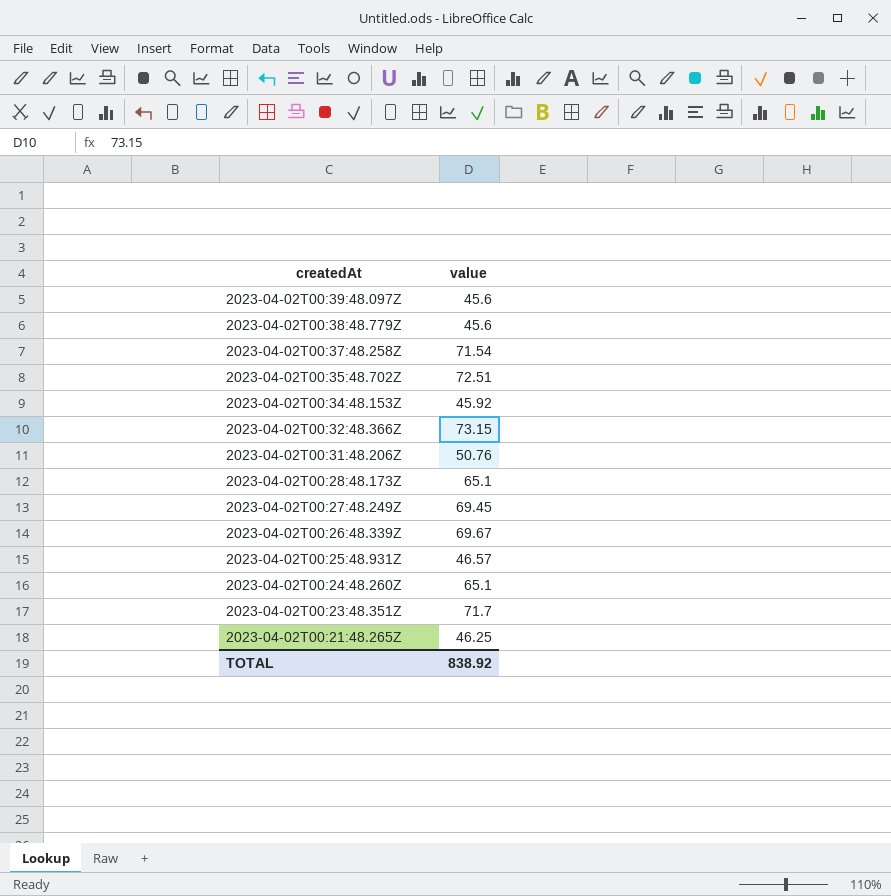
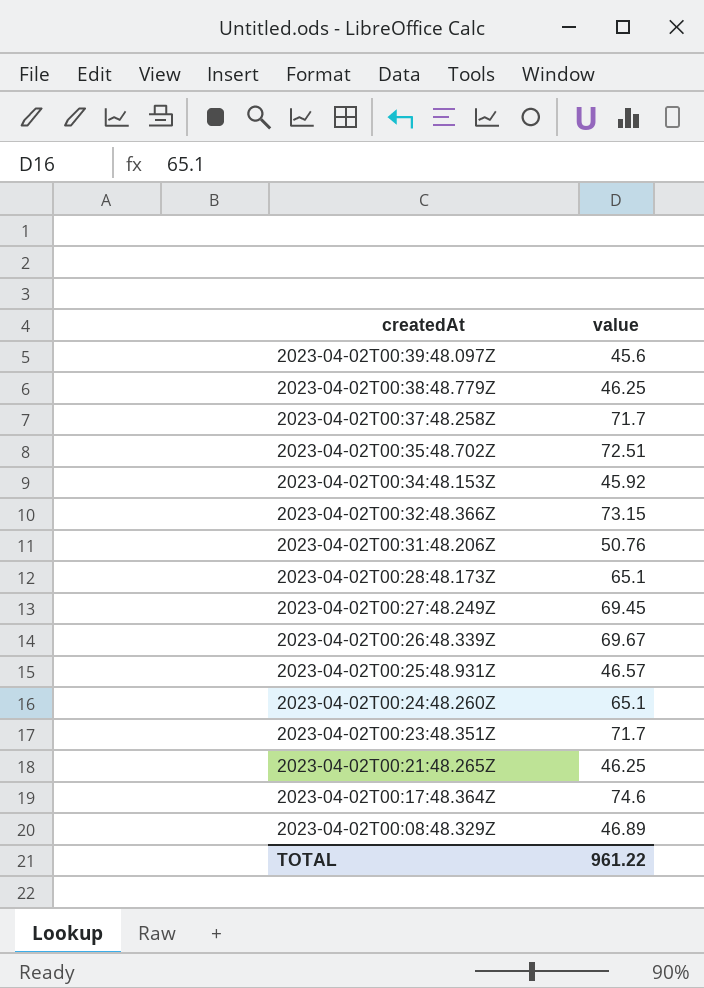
2023-04-02T00:38:48.779Z | value: 45.6 -> 46.25
2023-04-02T00:37:48.258Z | value: 71.54 -> 71.7
row 2023-04-02T00:17:48.364Z: none -> 74.6
row 2023-04-02T00:08:48.329Z: none -> 46.89
TOTAL | value: 838.92 -> 961.22

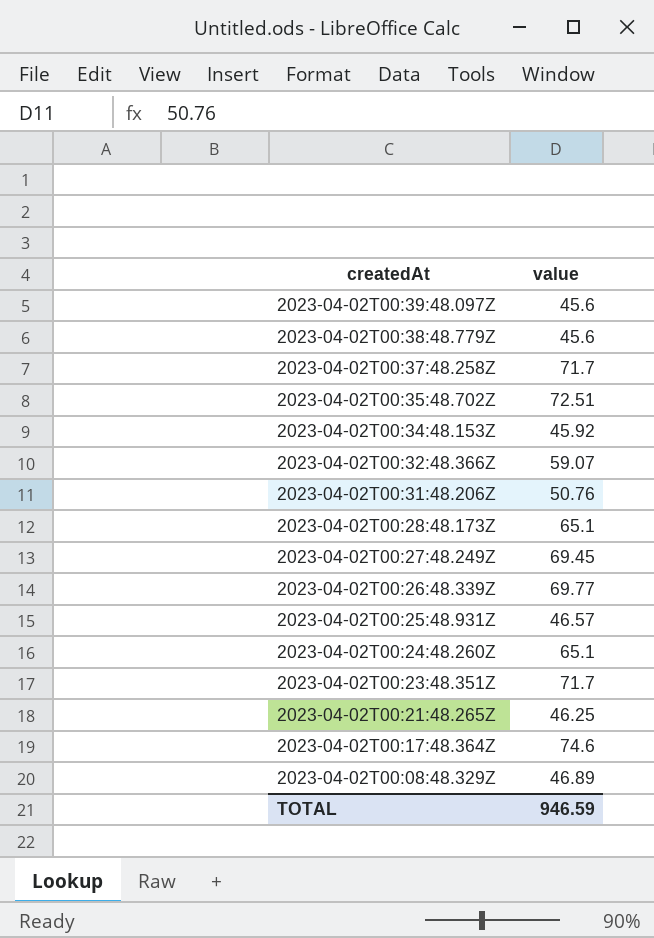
2023-04-02T00:38:48.779Z | value: 46.25 -> 45.6
2023-04-02T00:32:48.366Z | value: 73.15 -> 59.07
2023-04-02T00:26:48.339Z | value: 69.67 -> 69.77
TOTAL | value: 961.22 -> 946.59

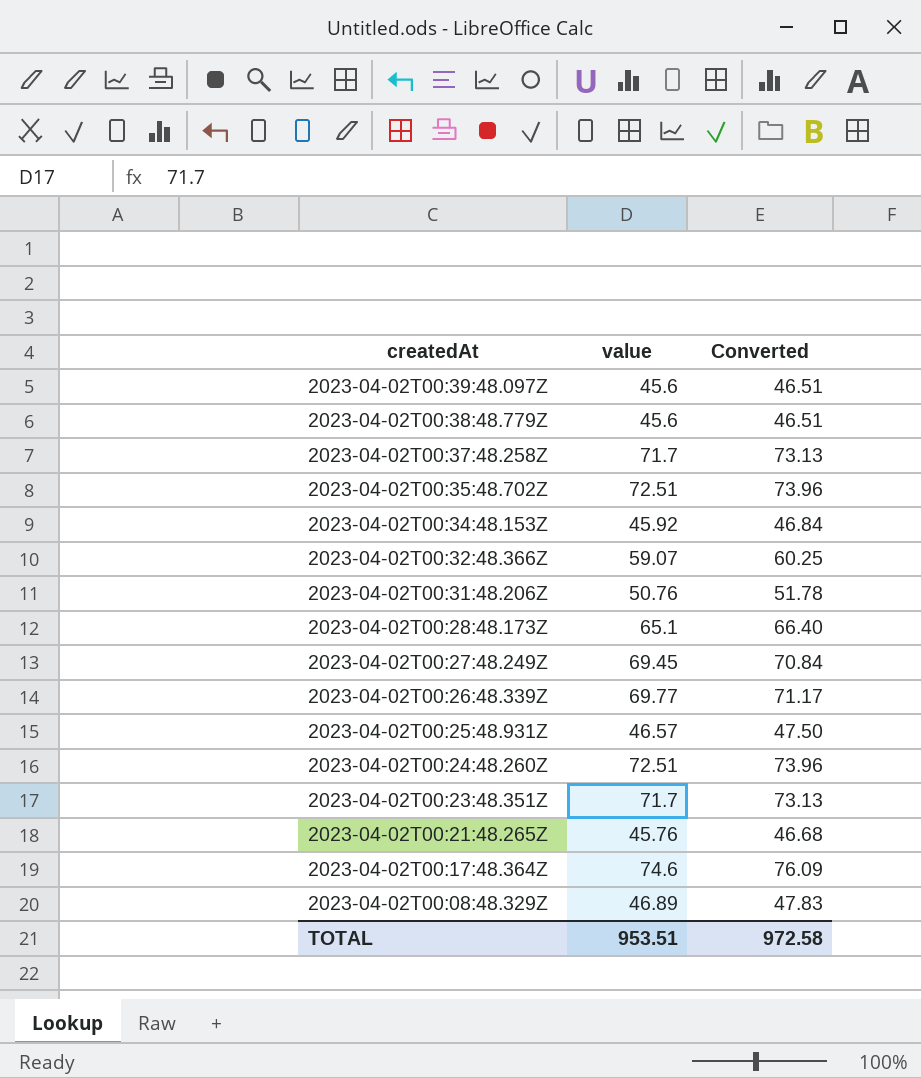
column Converted | formula: none -> [value] * 1.02
2023-04-02T00:24:48.260Z | value: 65.1 -> 72.51
2023-04-02T00:21:48.265Z | value: 46.25 -> 45.76
TOTAL | value: 946.59 -> 953.51

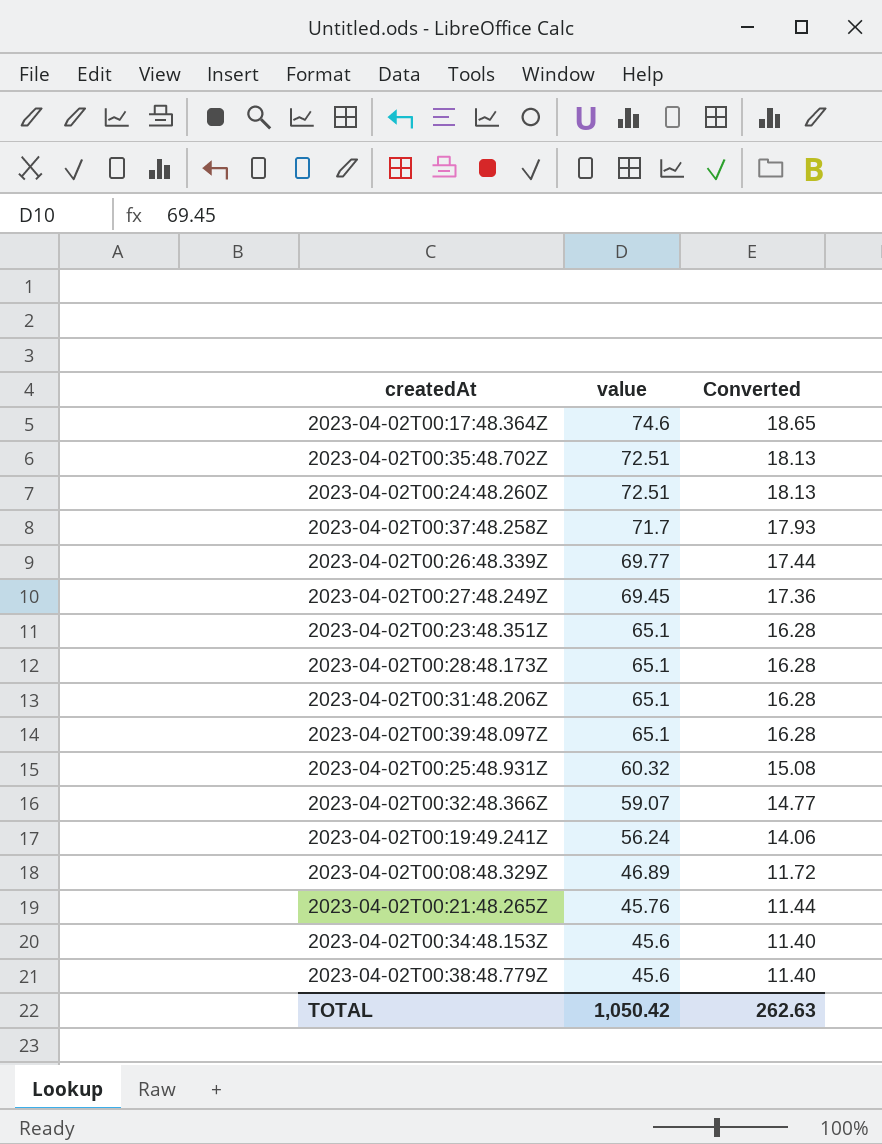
row order: createdAt descending -> value descending
column Converted | formula: [value] * 1.02 -> [value] * 0.25
2023-04-02T00:23:48.351Z | value: 71.7 -> 65.1
2023-04-02T00:31:48.206Z | value: 50.76 -> 65.1
2023-04-02T00:39:48.097Z | value: 45.6 -> 65.1
2023-04-02T00:25:48.931Z | value: 46.57 -> 60.32
row 2023-04-02T00:19:49.241Z: none -> 56.24 | 14.06
2023-04-02T00:34:48.153Z | value: 45.92 -> 45.6
TOTAL | value: 953.51 -> 1,050.42
TOTAL | Converted: 972.58 -> 262.63

